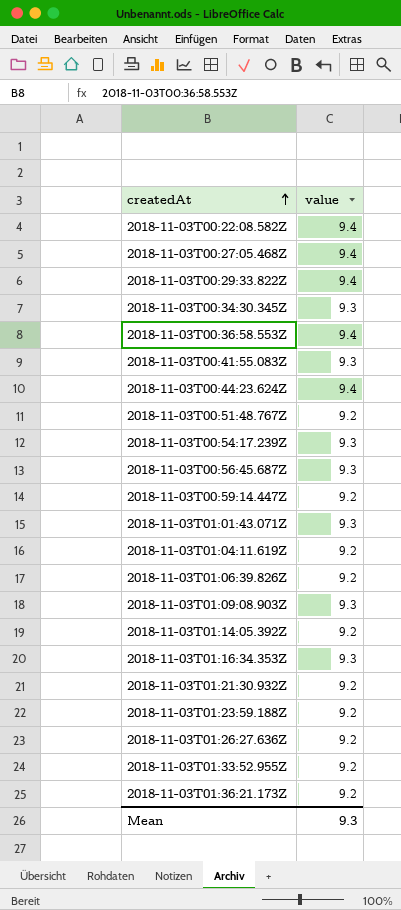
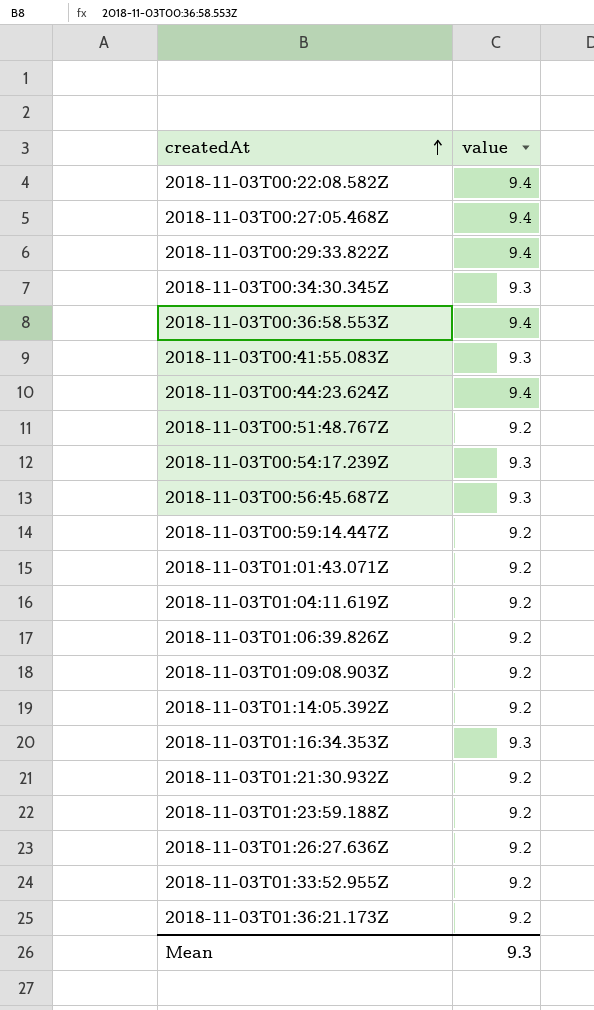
2018-11-03T01:01:43.071Z | value: 9.3 -> 9.2
2018-11-03T01:09:08.903Z | value: 9.3 -> 9.2

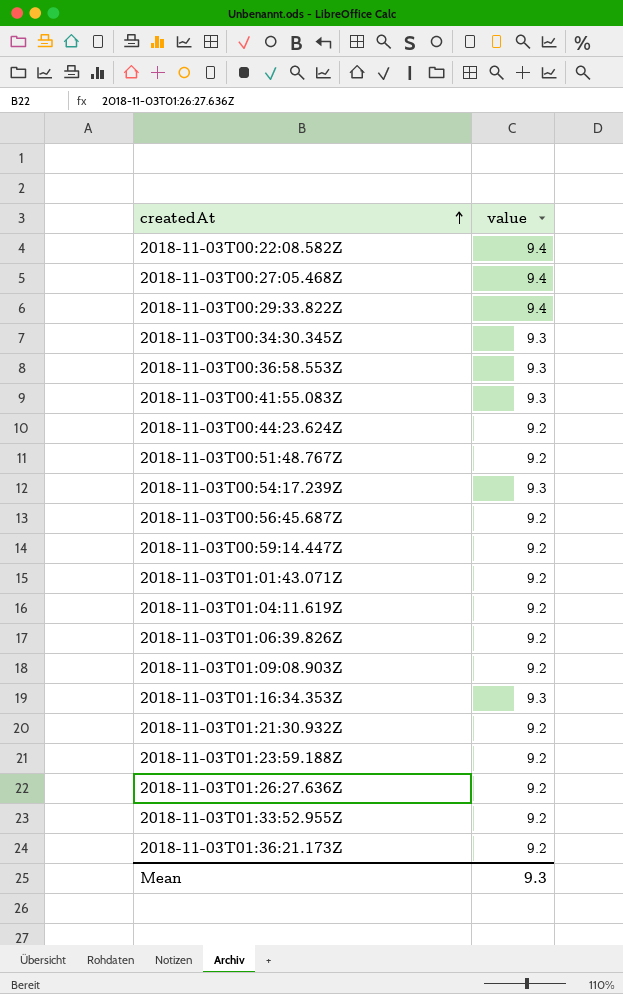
row 2018-11-03T01:14:05.392Z: 9.2 -> none
2018-11-03T00:36:58.553Z | value: 9.4 -> 9.3
2018-11-03T00:44:23.624Z | value: 9.4 -> 9.2
2018-11-03T00:56:45.687Z | value: 9.3 -> 9.2

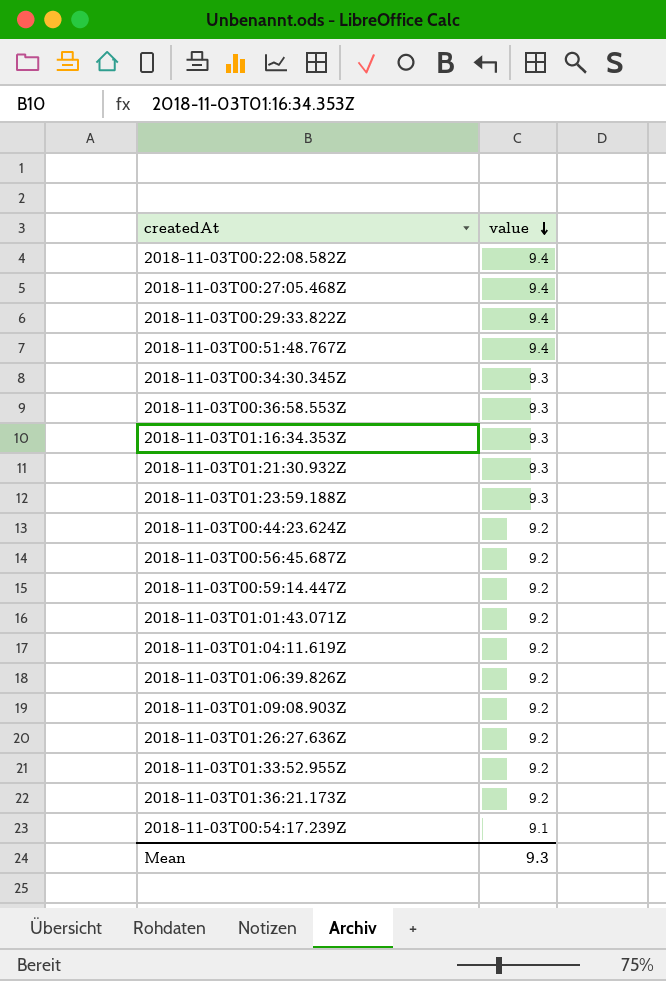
row order: createdAt ascending -> value descending
row 2018-11-03T00:41:55.083Z: 9.3 -> none
2018-11-03T00:51:48.767Z | value: 9.2 -> 9.4
2018-11-03T01:21:30.932Z | value: 9.2 -> 9.3
2018-11-03T01:23:59.188Z | value: 9.2 -> 9.3
2018-11-03T00:54:17.239Z | value: 9.3 -> 9.1

